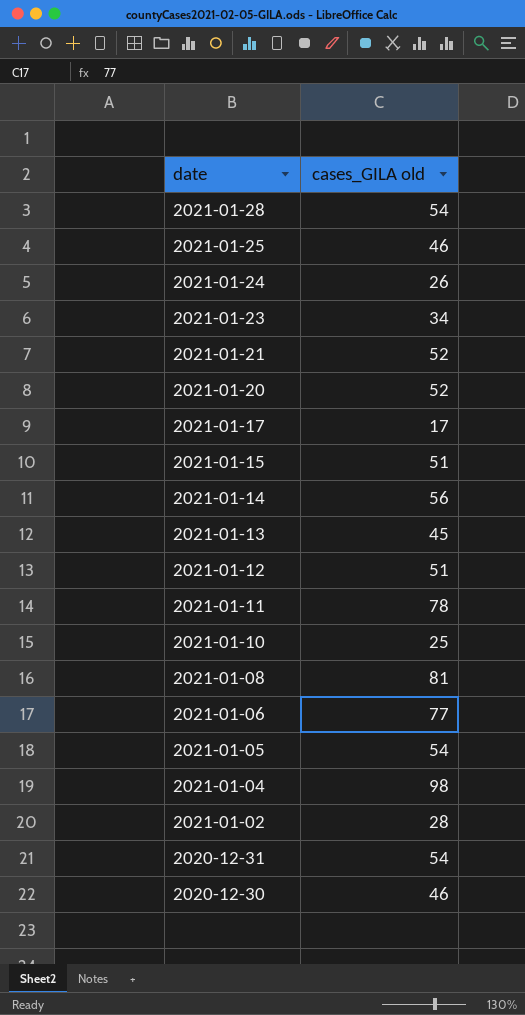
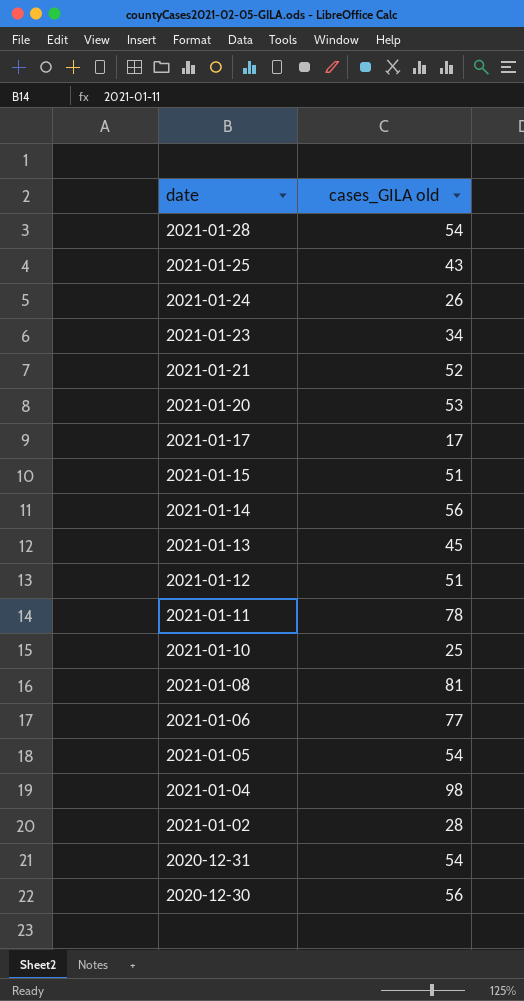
2021-01-25 | cases_GILA old: 46 -> 43
2021-01-20 | cases_GILA old: 52 -> 53
2020-12-30 | cases_GILA old: 46 -> 56

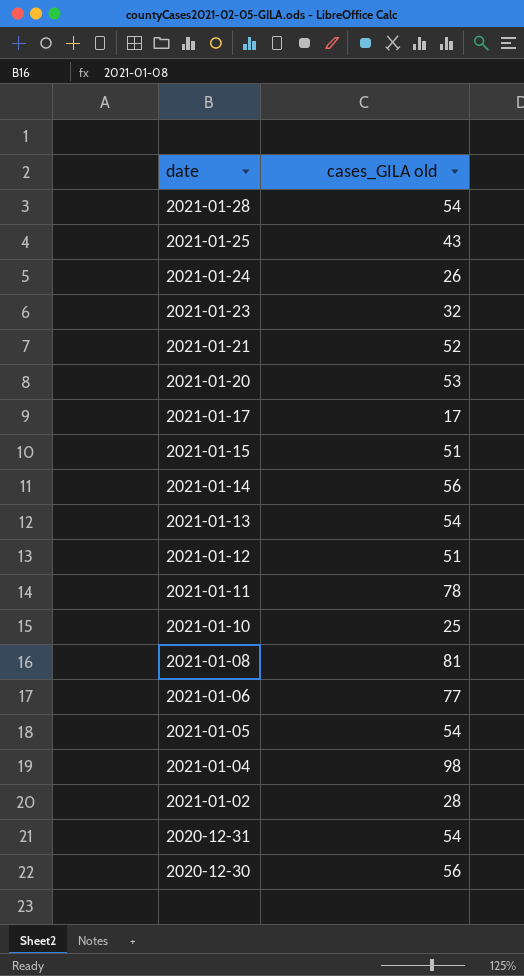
2021-01-23 | cases_GILA old: 34 -> 32
2021-01-13 | cases_GILA old: 45 -> 54

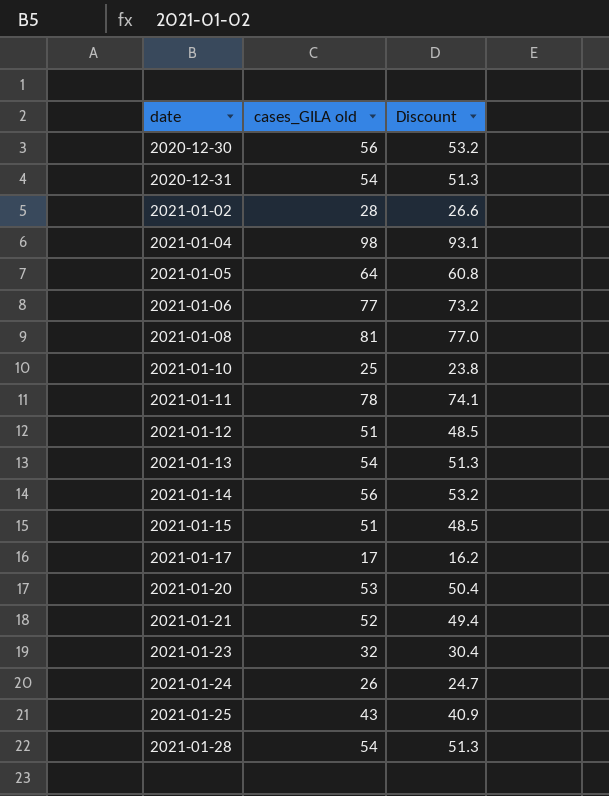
row order: date descending -> date ascending
column Discount | formula: none -> [cases_GILA old] * 0.95
2021-01-05 | cases_GILA old: 54 -> 64

